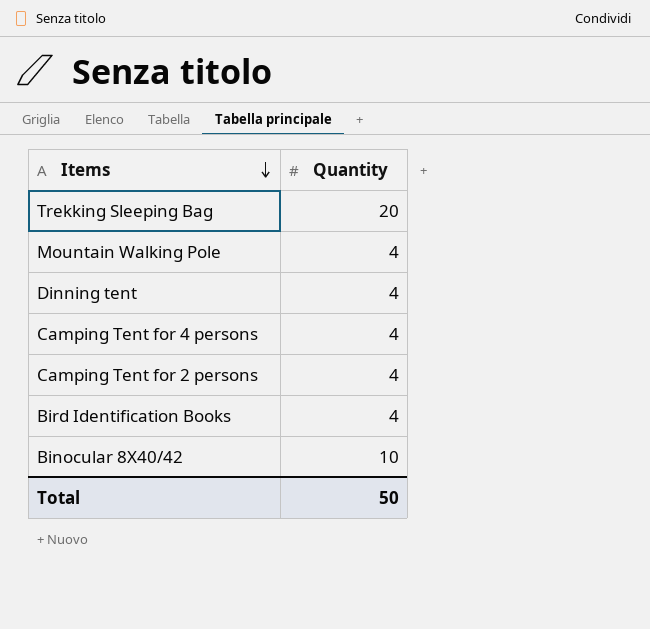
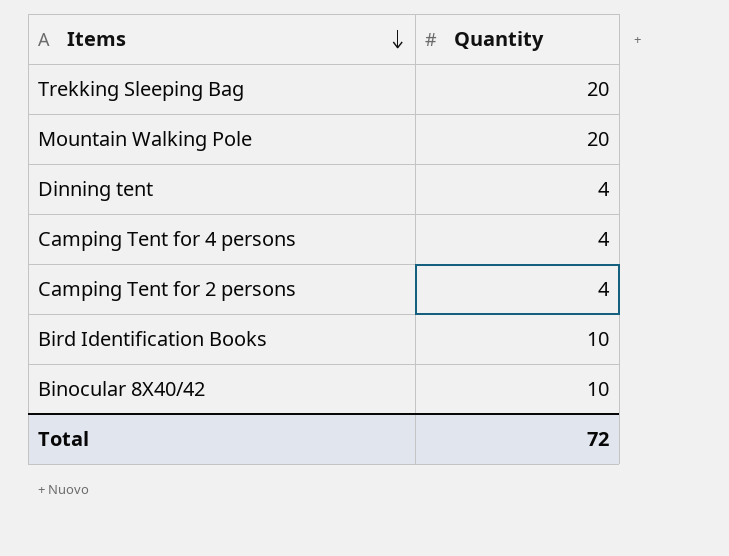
Mountain Walking Pole | Quantity: 4 -> 20
Bird Identification Books | Quantity: 4 -> 10
Total | Quantity: 50 -> 72

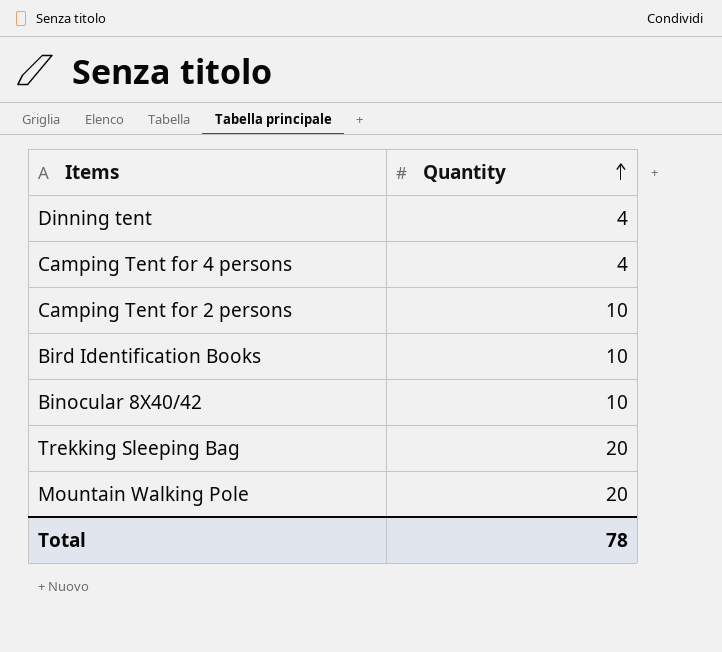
row order: Items descending -> Quantity ascending
Camping Tent for 2 persons | Quantity: 4 -> 10
Total | Quantity: 72 -> 78

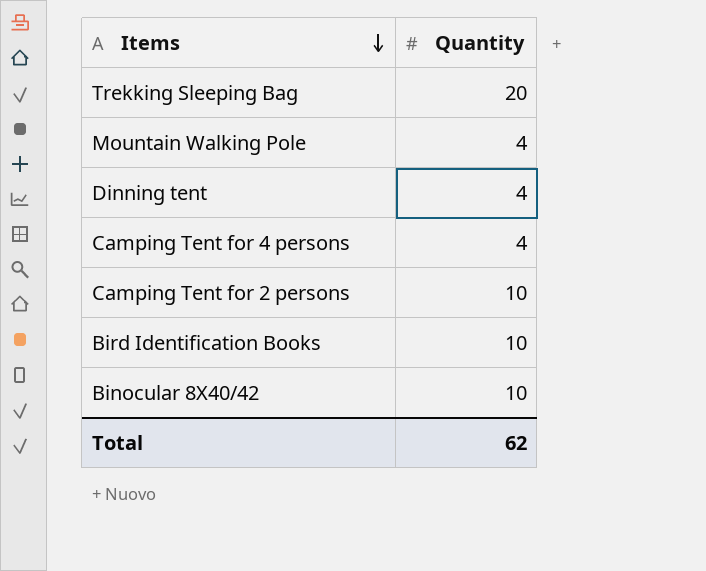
row order: Quantity ascending -> Items descending
Mountain Walking Pole | Quantity: 20 -> 4
Total | Quantity: 78 -> 62

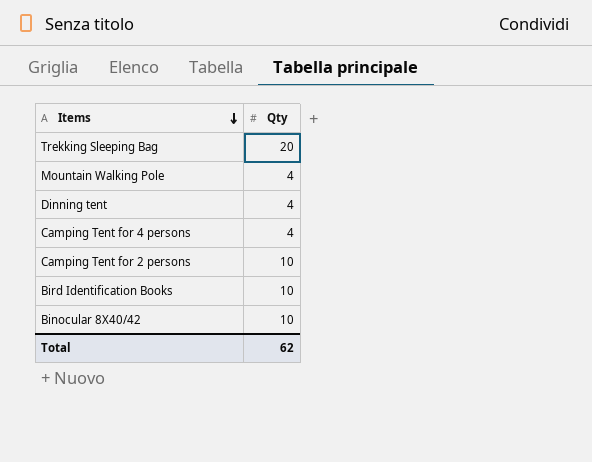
column name: Quantity -> Qty

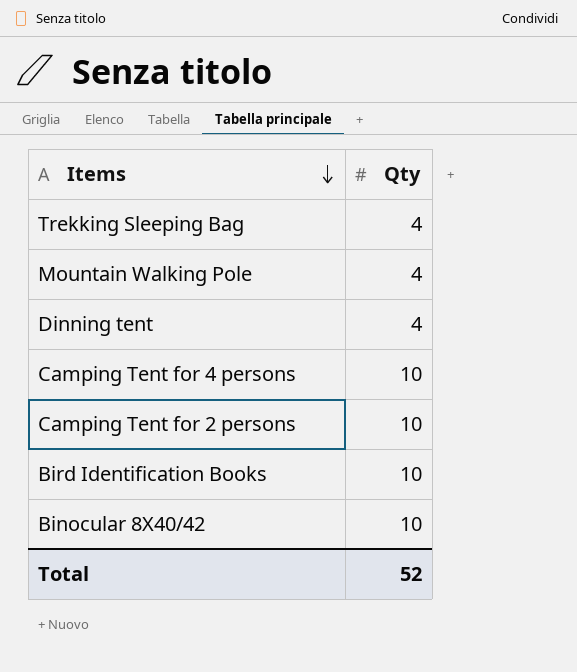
Trekking Sleeping Bag | Qty: 20 -> 4
Camping Tent for 4 persons | Qty: 4 -> 10
Total | Qty: 62 -> 52

